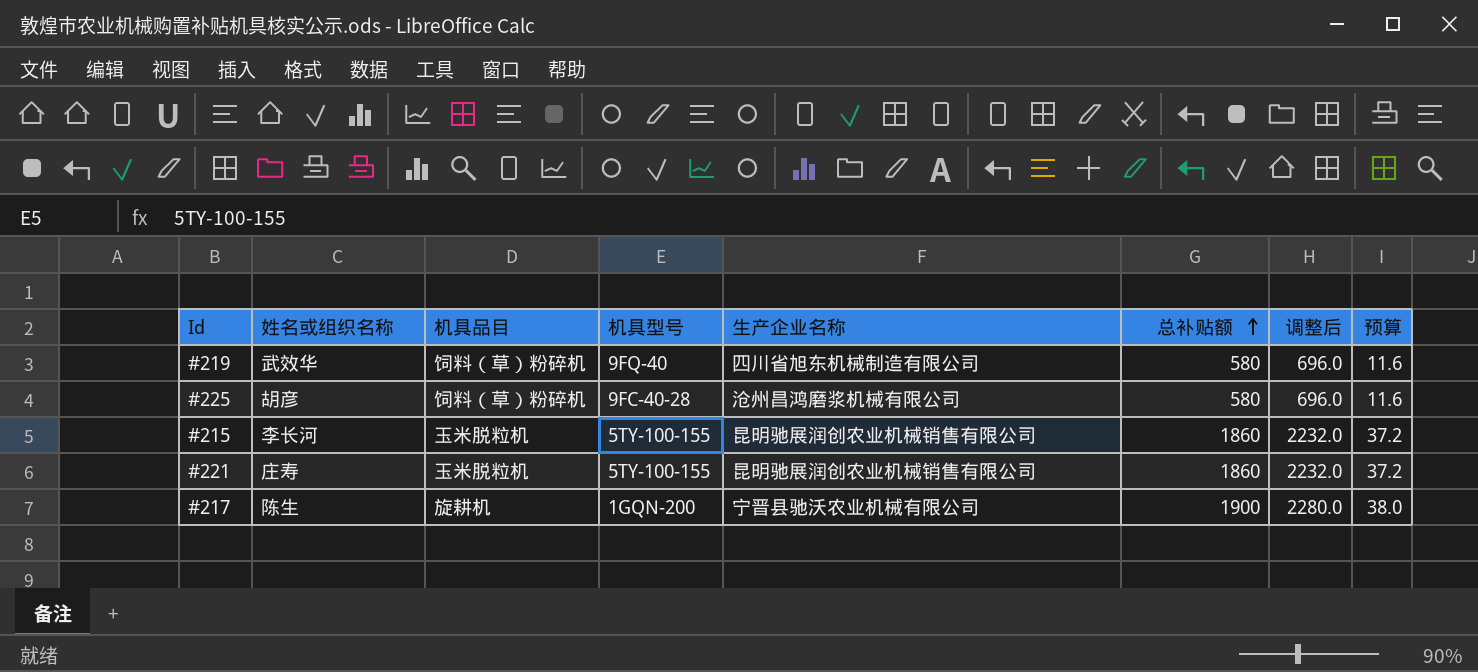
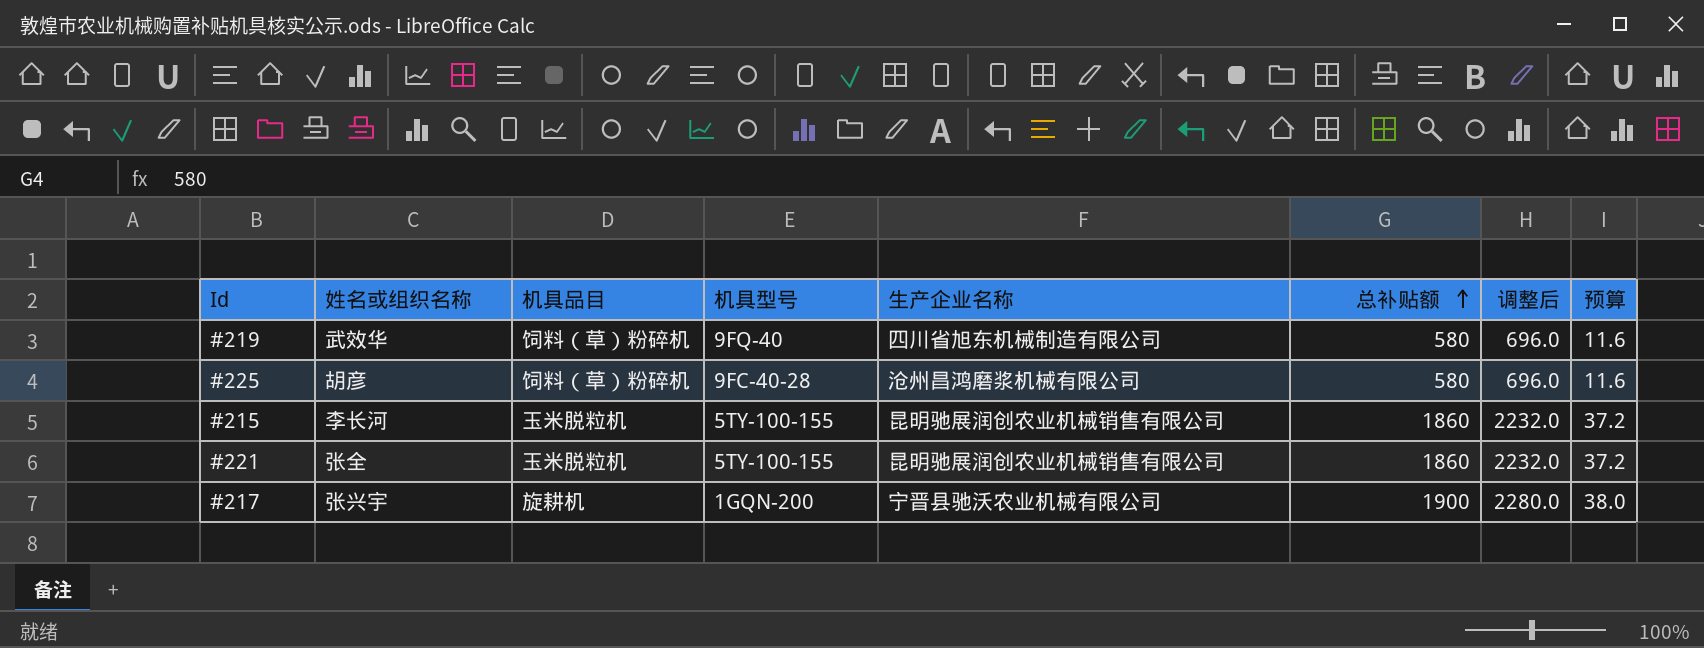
#221 | 姓名或组织名称: 庄寿 -> 张全
#217 | 姓名或组织名称: 陈生 -> 张兴宇

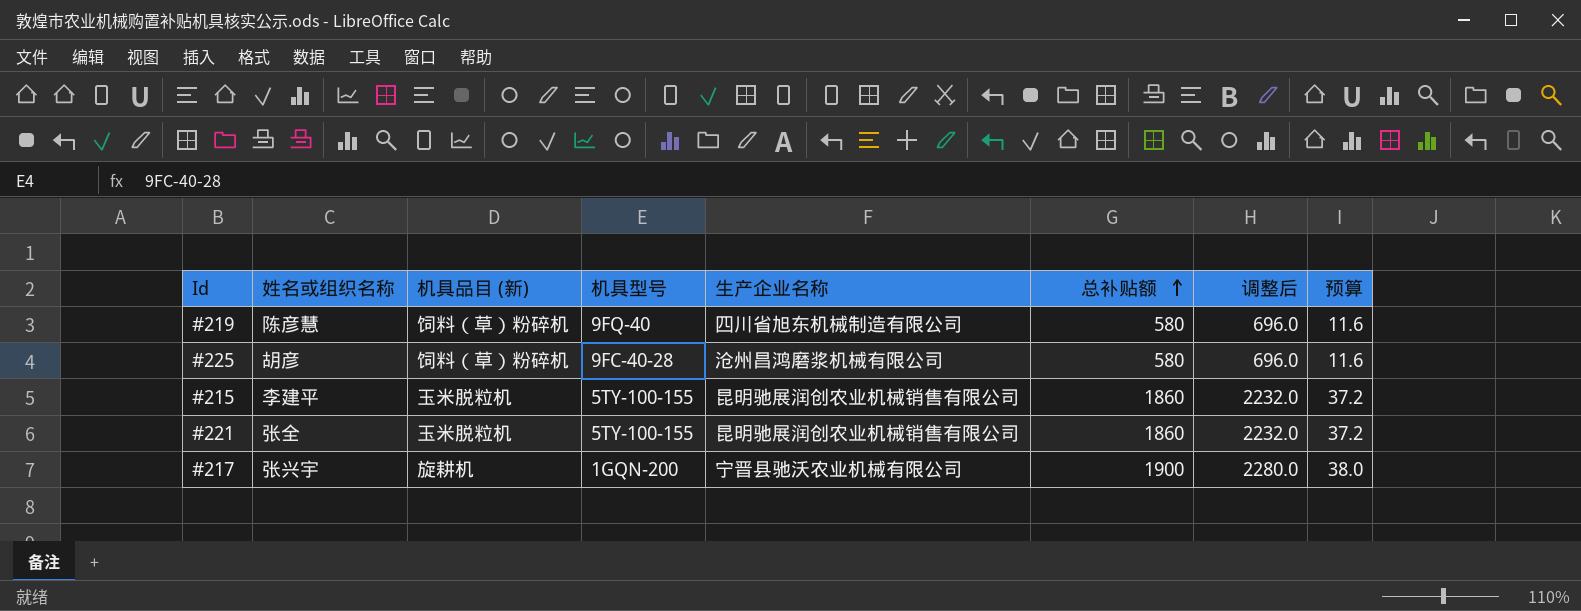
column name: 机具品目 -> 机具品目 (新)
#219 | 姓名或组织名称: 武效华 -> 陈彦慧
#215 | 姓名或组织名称: 李长河 -> 李建平

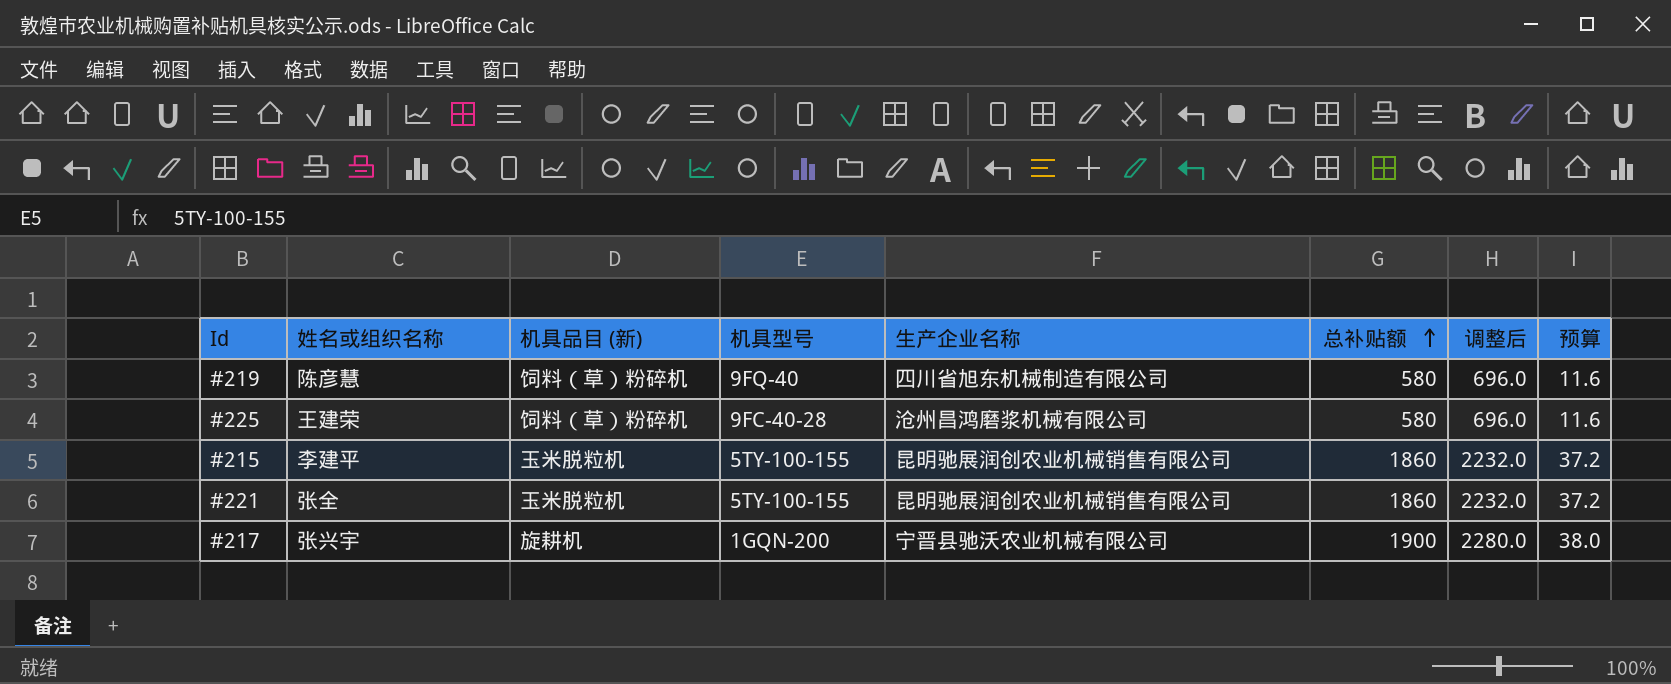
#225 | 姓名或组织名称: 胡彦 -> 王建荣

